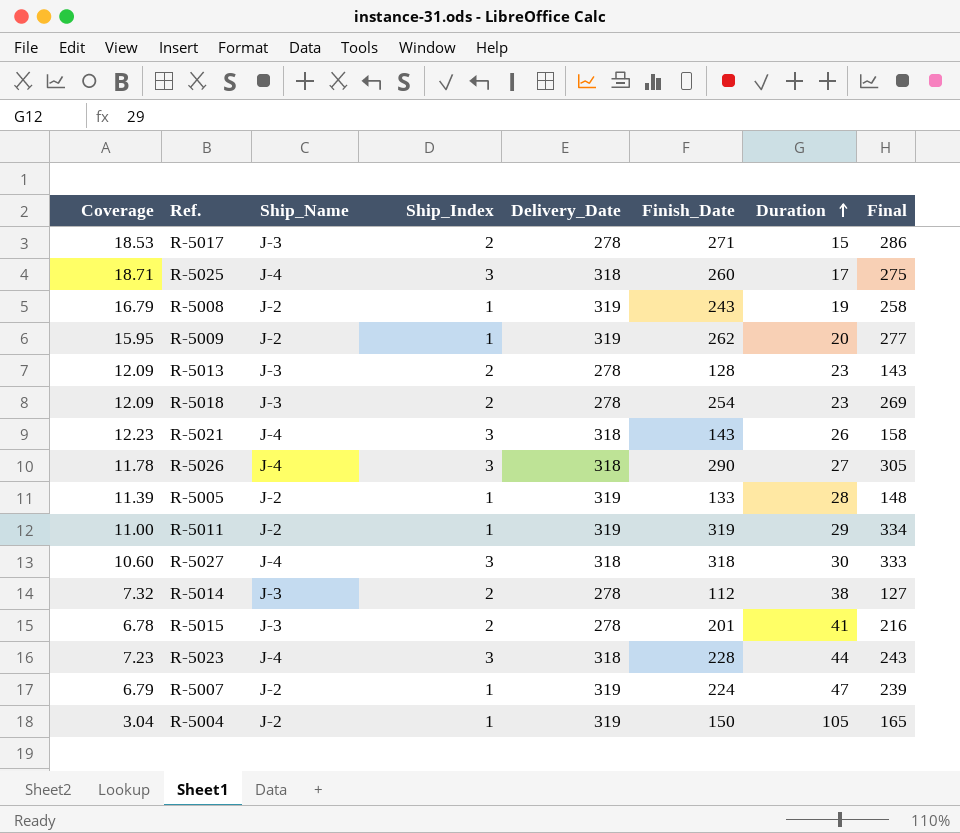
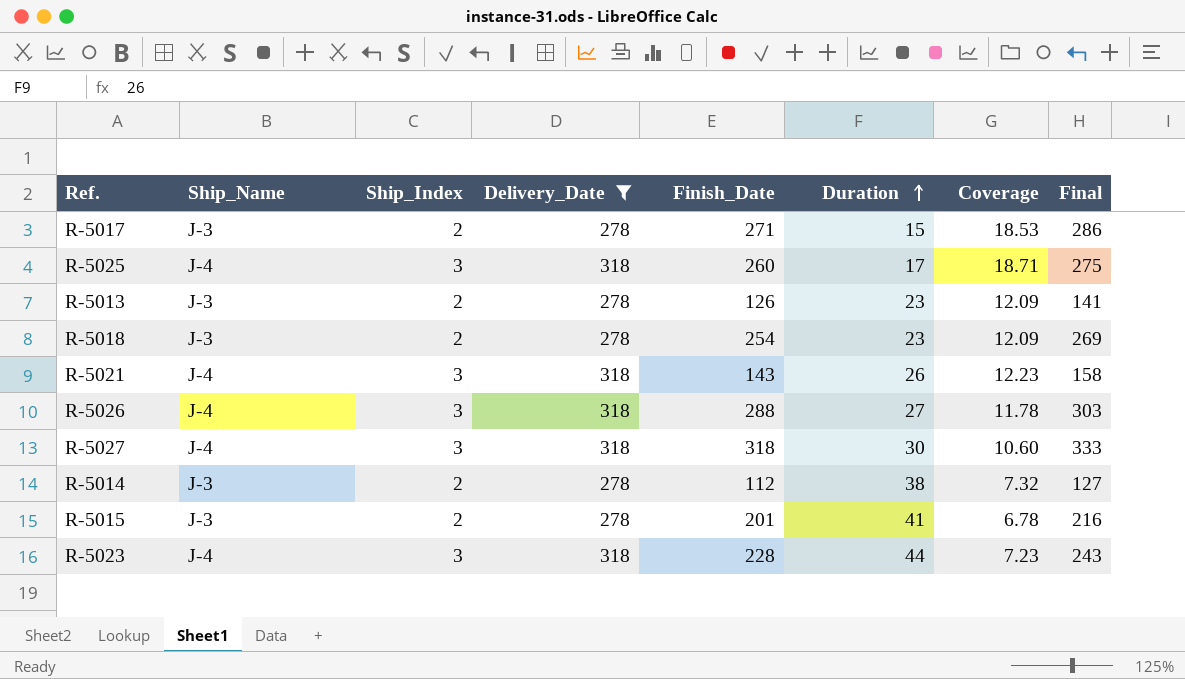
filter: none -> Delivery_Date != 319
column Coverage | position: 1 -> 7
R-5013 | Finish_Date: 128 -> 126
R-5013 | Final: 143 -> 141
R-5026 | Finish_Date: 290 -> 288
R-5026 | Final: 305 -> 303

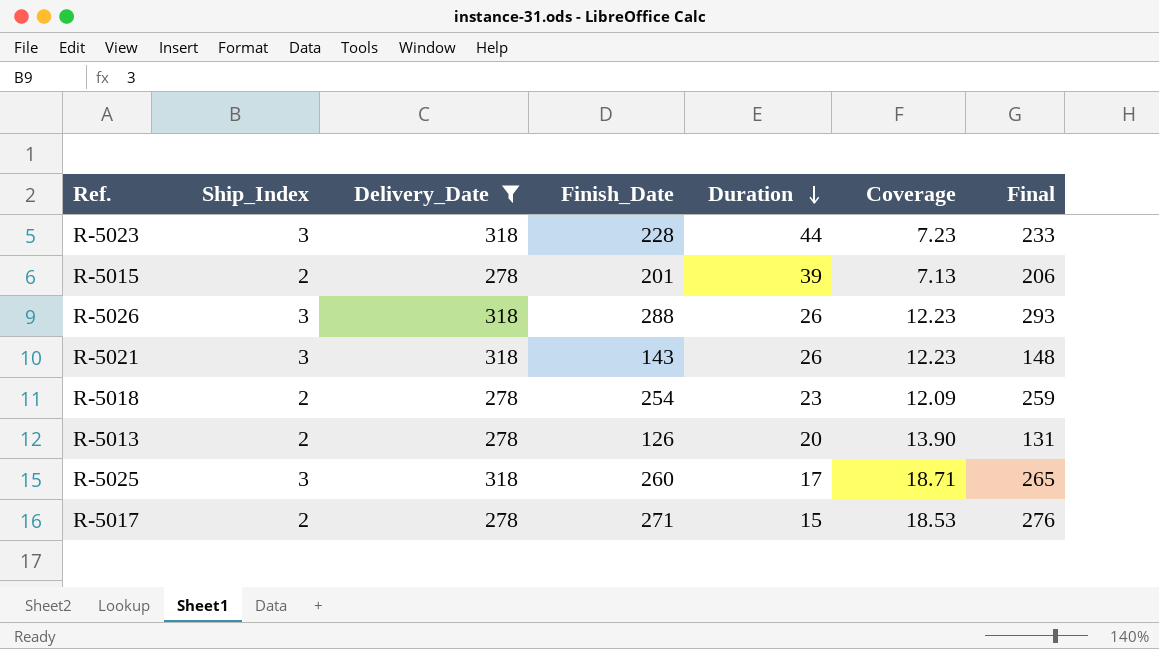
row order: Duration ascending -> Duration descending
column Ship_Name | position: 2 -> none
column Final | formula: [Finish_Date] + 15 -> [Finish_Date] + 5
row R-5027: J-4 | 3 | 318 | 318 | 30 | 10.60 | 333 -> none
row R-5014: J-3 | 2 | 278 | 112 | 38 | 7.32 | 127 -> none
R-5015 | Duration: 41 -> 39
R-5015 | Coverage: 6.78 -> 7.13
R-5026 | Duration: 27 -> 26
R-5026 | Coverage: 11.78 -> 12.23
R-5013 | Duration: 23 -> 20
R-5013 | Coverage: 12.09 -> 13.90

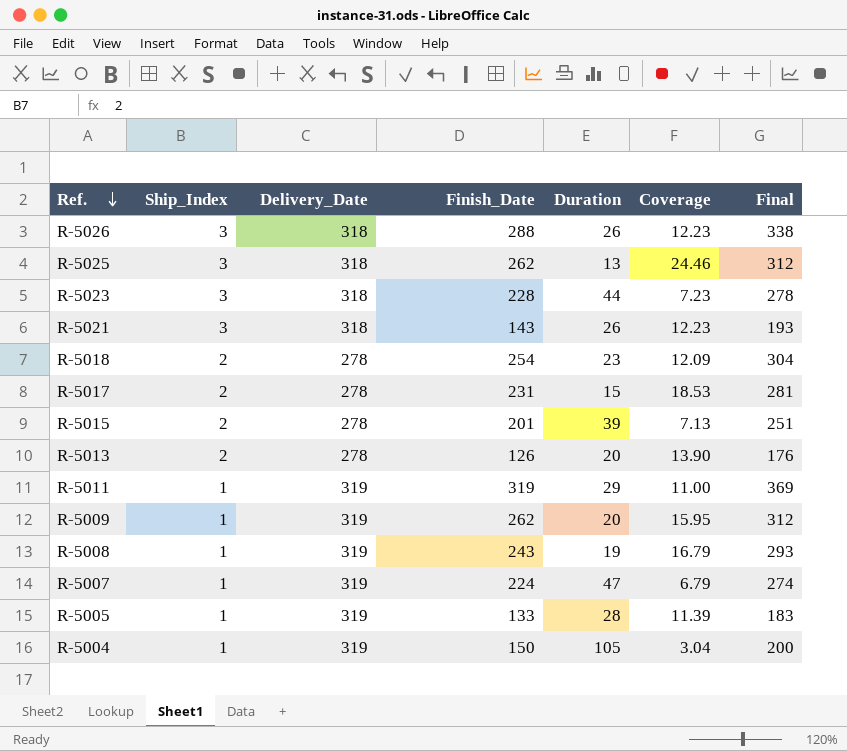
filter: Delivery_Date != 319 -> none
row order: Duration descending -> Ref. descending
column Final | formula: [Finish_Date] + 5 -> [Finish_Date] + 50
R-5025 | Finish_Date: 260 -> 262
R-5025 | Duration: 17 -> 13
R-5025 | Coverage: 18.71 -> 24.46
R-5017 | Finish_Date: 271 -> 231

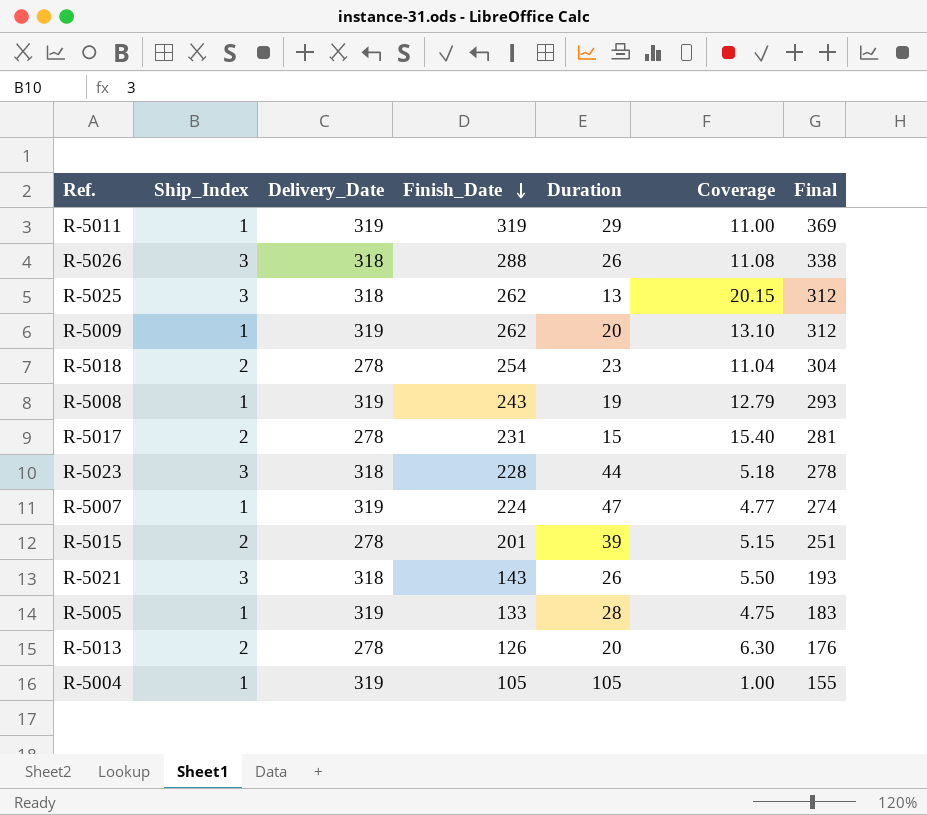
row order: Ref. descending -> Finish_Date descending
column Coverage | formula: [Delivery_Date] / [Duration] -> [Finish_Date] / [Duration]
R-5004 | Finish_Date: 150 -> 105
R-5004 | Final: 200 -> 155

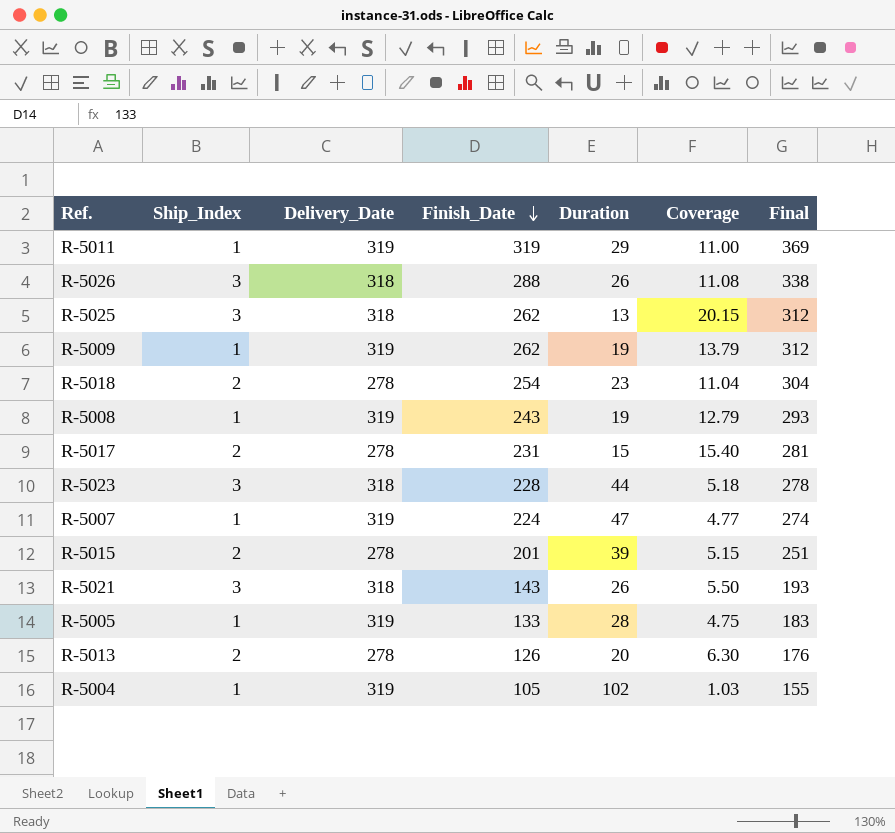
R-5009 | Duration: 20 -> 19
R-5009 | Coverage: 13.10 -> 13.79
R-5004 | Duration: 105 -> 102
R-5004 | Coverage: 1.00 -> 1.03

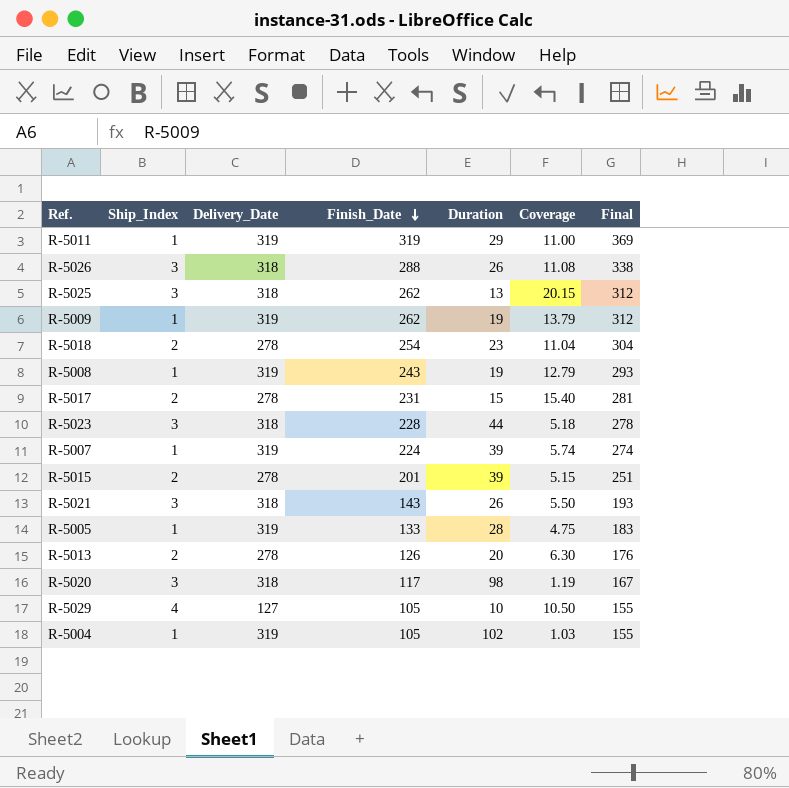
R-5007 | Duration: 47 -> 39
R-5007 | Coverage: 4.77 -> 5.74
row R-5020: none -> 3 | 318 | 117 | 98 | 1.19 | 167
row R-5029: none -> 4 | 127 | 105 | 10 | 10.50 | 155

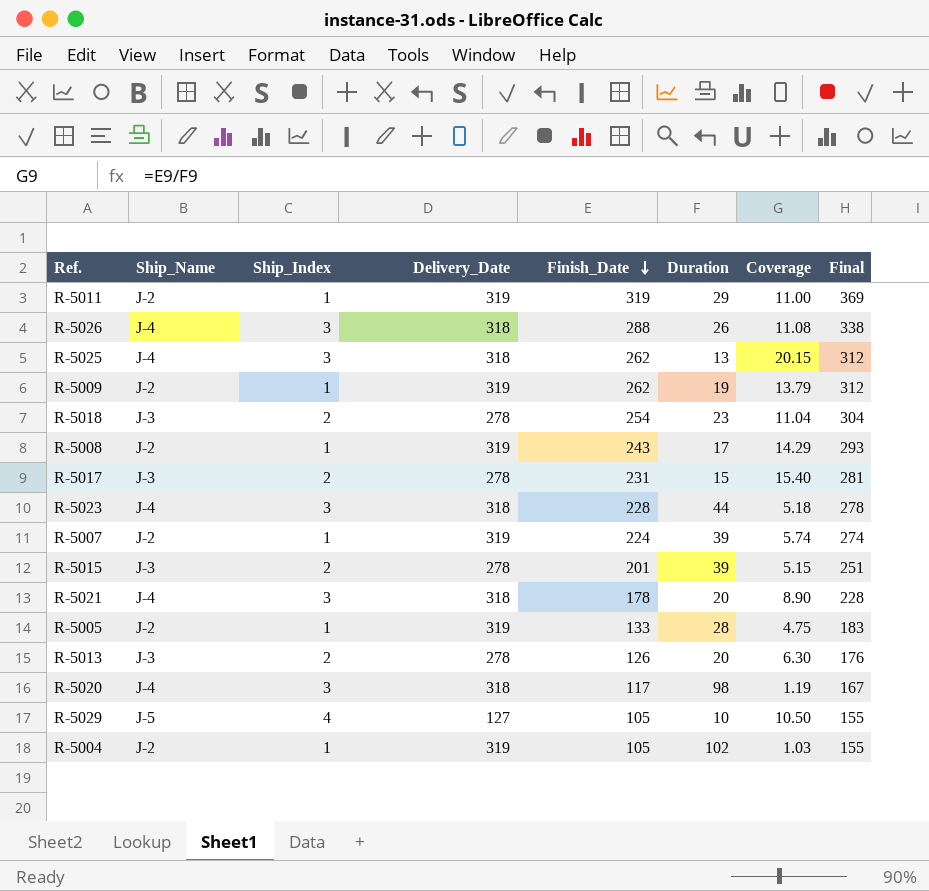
column Ship_Name | position: none -> 2
R-5008 | Duration: 19 -> 17
R-5008 | Coverage: 12.79 -> 14.29
R-5021 | Finish_Date: 143 -> 178
R-5021 | Duration: 26 -> 20
R-5021 | Coverage: 5.50 -> 8.90
R-5021 | Final: 193 -> 228

